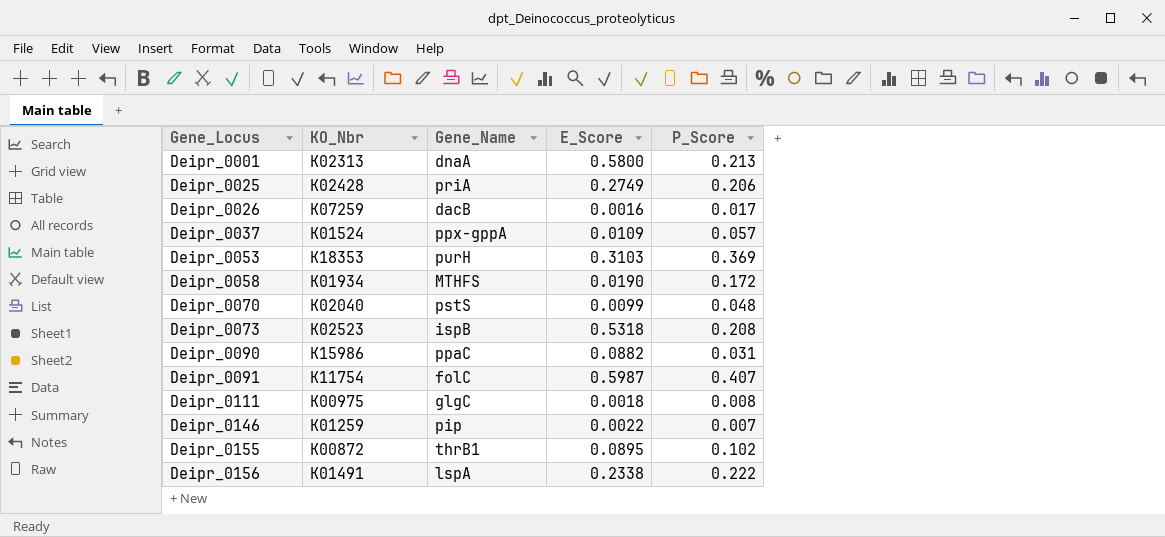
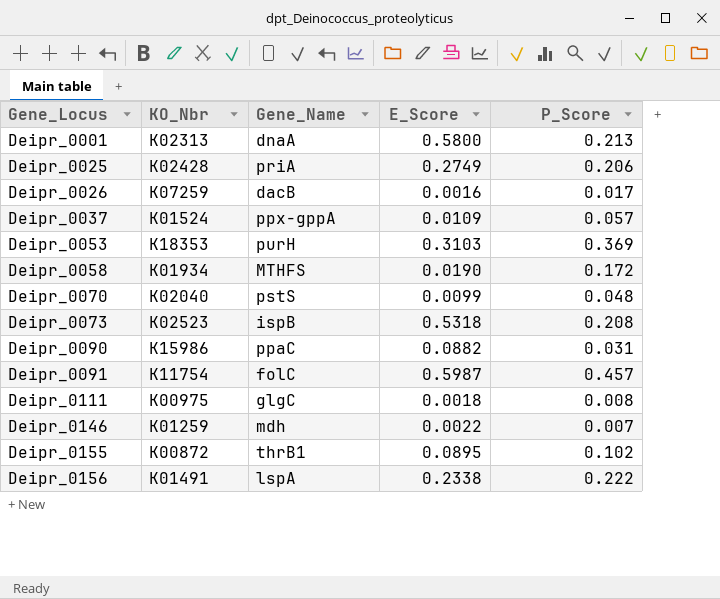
Deipr_0091 | P_Score: 0.407 -> 0.457
Deipr_0146 | Gene_Name: pip -> mdh

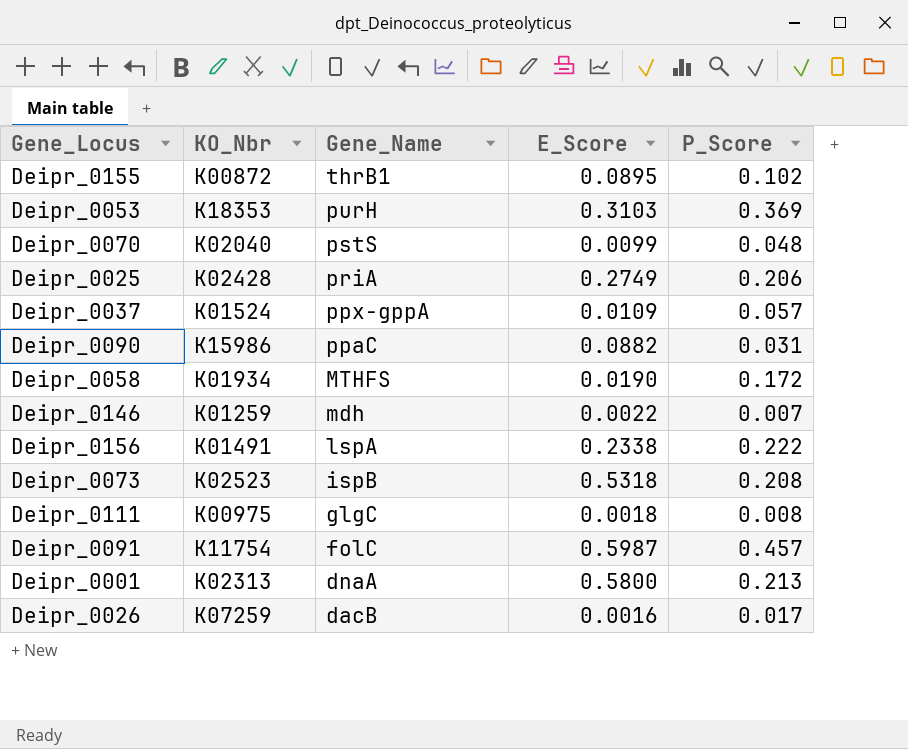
row order: Gene_Locus ascending -> Gene_Name descending

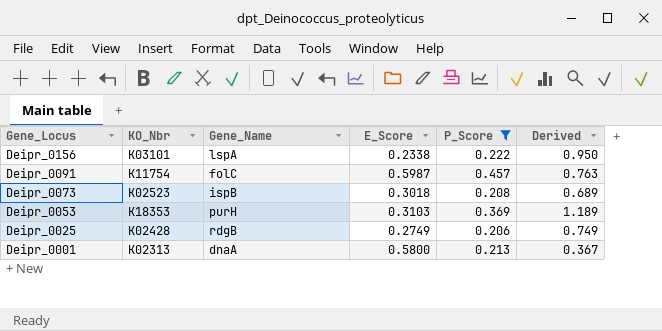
filter: none -> P_Score >= 0.206
row order: Gene_Name descending -> Gene_Locus descending
column Derived | formula: none -> [P_Score] / [E_Score]
Deipr_0156 | KO_Nbr: K01491 -> K03101
Deipr_0073 | E_Score: 0.5318 -> 0.3018
Deipr_0025 | Gene_Name: priA -> rdgB

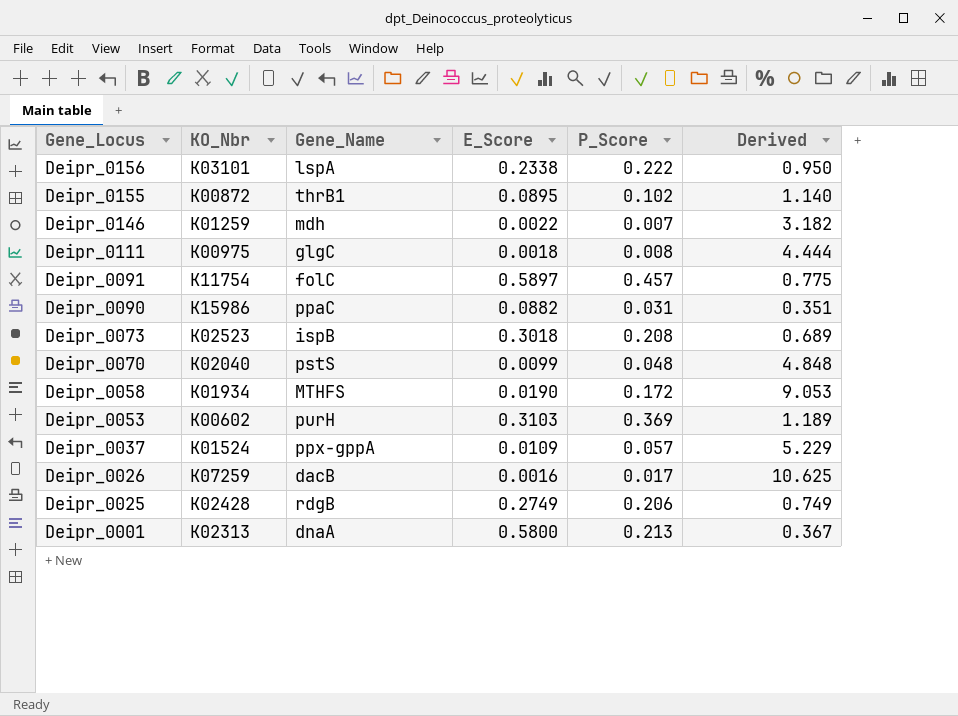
filter: P_Score >= 0.206 -> none
Deipr_0091 | E_Score: 0.5987 -> 0.5897
Deipr_0091 | Derived: 0.763 -> 0.775
Deipr_0053 | KO_Nbr: K18353 -> K00602

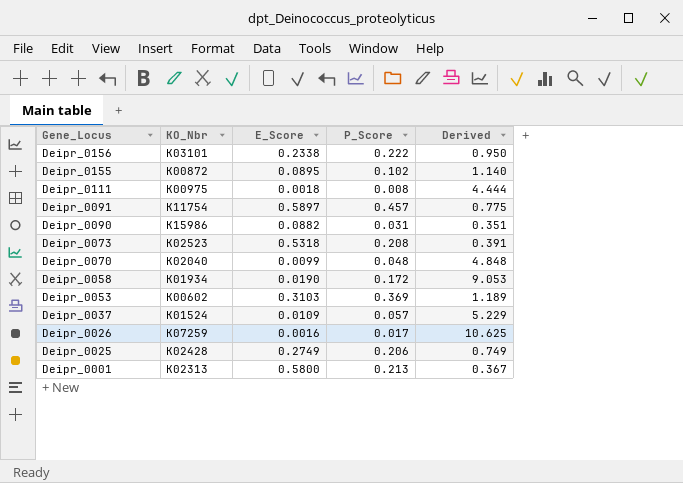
column Gene_Name | position: 3 -> none
row Deipr_0146: K01259 | mdh | 0.0022 | 0.007 | 3.182 -> none
Deipr_0073 | E_Score: 0.3018 -> 0.5318
Deipr_0073 | Derived: 0.689 -> 0.391

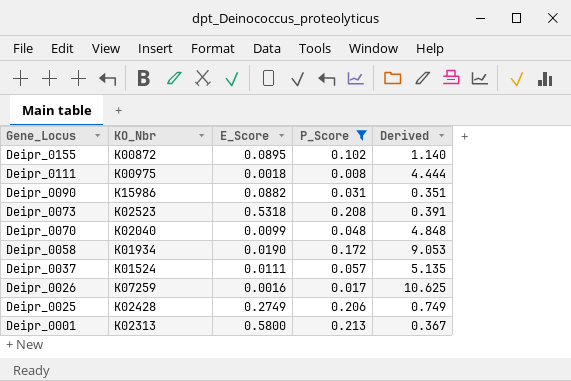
filter: none -> P_Score <= 0.213
Deipr_0037 | E_Score: 0.0109 -> 0.0111
Deipr_0037 | Derived: 5.229 -> 5.135

